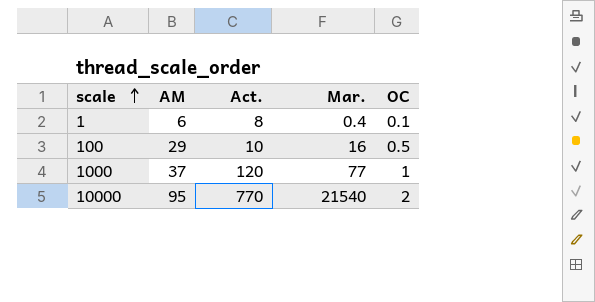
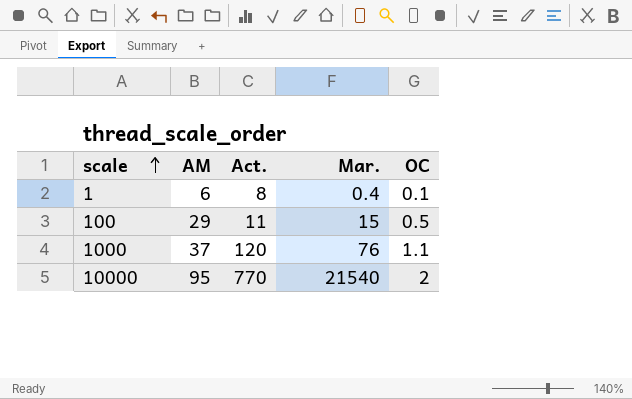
100 | Act.: 10 -> 11
100 | Mar.: 16 -> 15
1000 | Mar.: 77 -> 76
1000 | OC: 1 -> 1.1

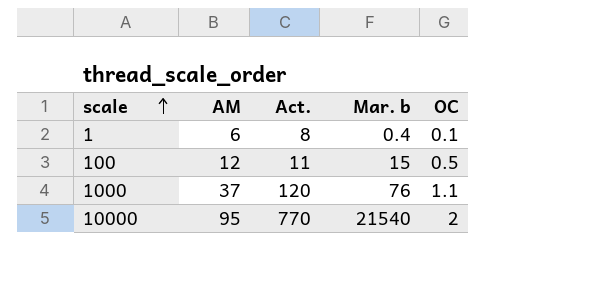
column name: Mar. -> Mar. b
100 | AM: 29 -> 12

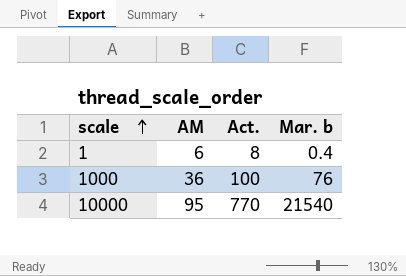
column OC | position: 5 -> none
row 100: 12 | 11 | 15 | 0.5 -> none
1000 | AM: 37 -> 36
1000 | Act.: 120 -> 100

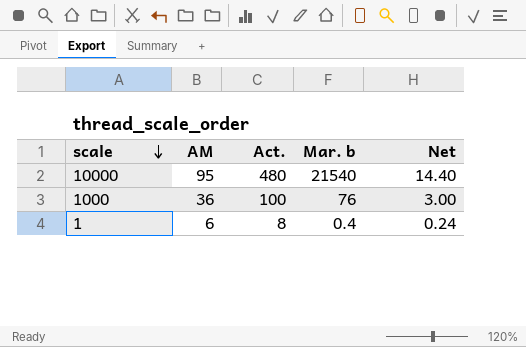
row order: scale ascending -> scale descending
column Net | formula: none -> [Act.] * 0.03
10000 | Act.: 770 -> 480

